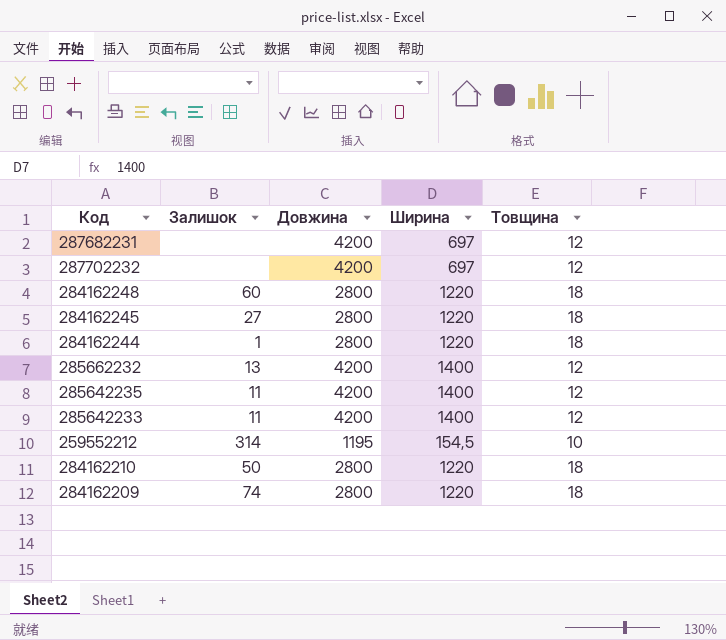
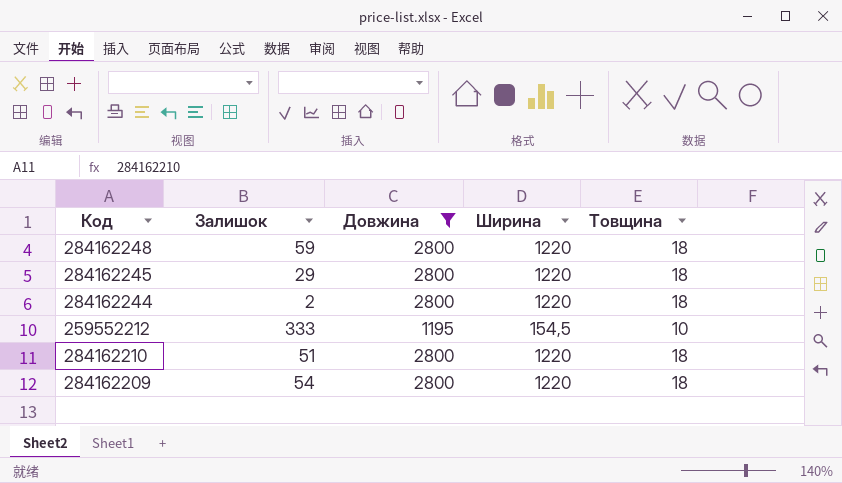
filter: none -> Довжина != 4200
284162248 | Залишок: 60 -> 59
284162245 | Залишок: 27 -> 29
284162244 | Залишок: 1 -> 2
259552212 | Залишок: 314 -> 333
284162210 | Залишок: 50 -> 51
284162209 | Залишок: 74 -> 54

